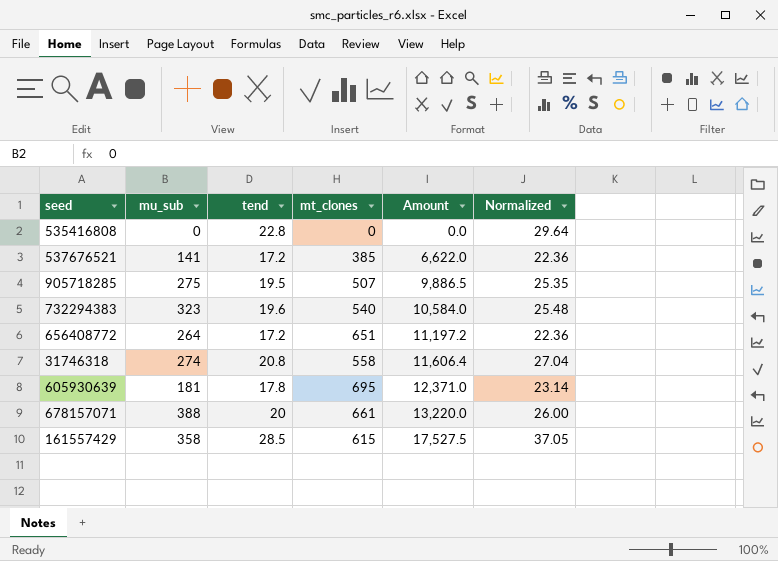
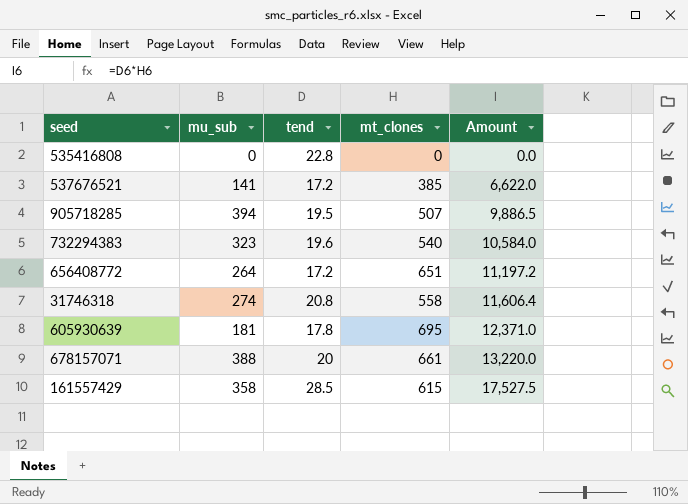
column Normalized | formula: [tend] * 1.3 -> none
905718285 | mu_sub: 275 -> 394

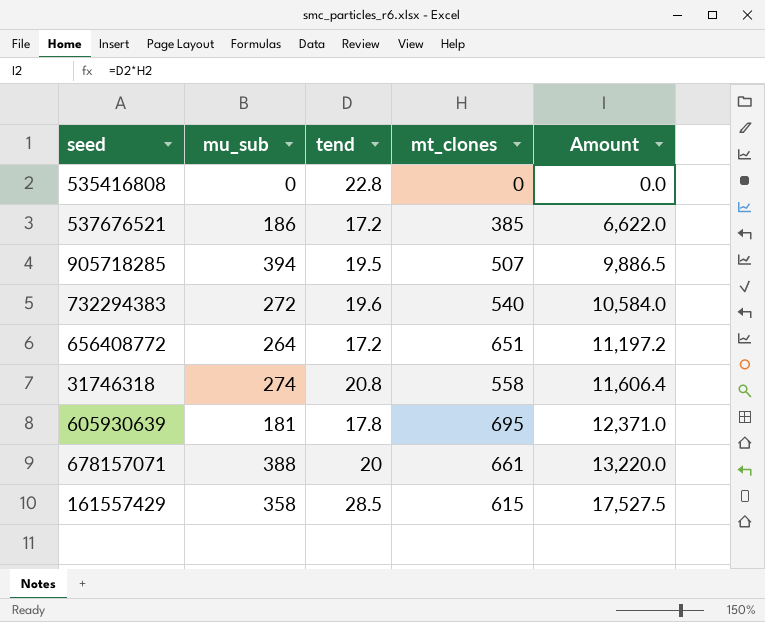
537676521 | mu_sub: 141 -> 186
732294383 | mu_sub: 323 -> 272

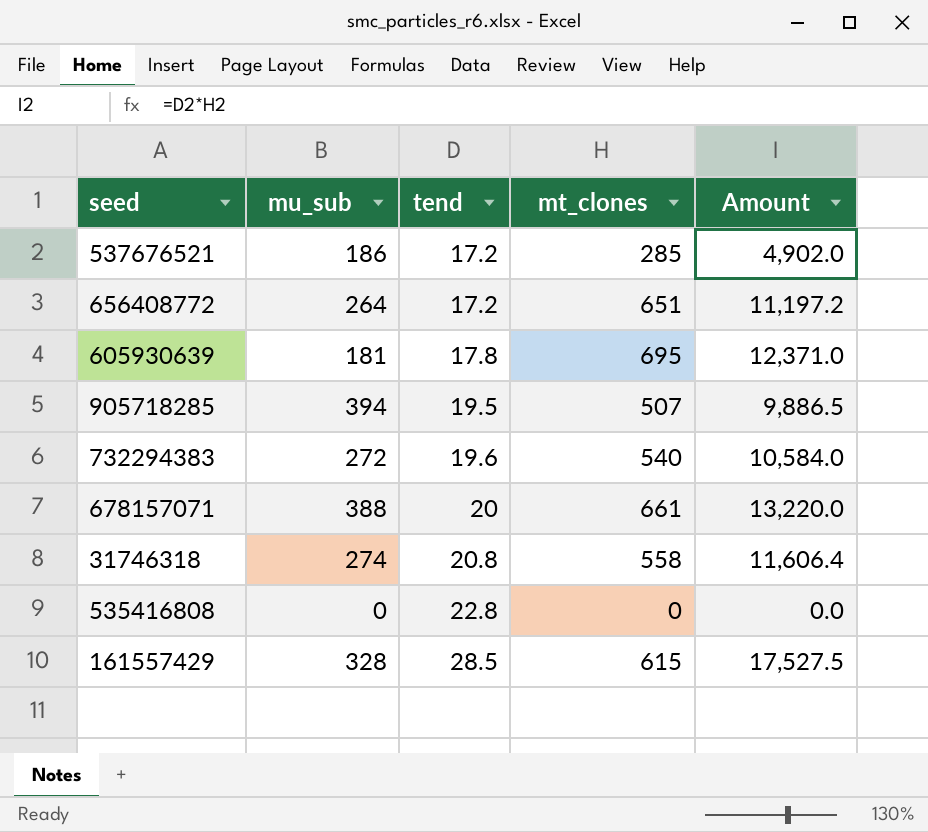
row order: Amount ascending -> tend ascending
537676521 | mt_clones: 385 -> 285
537676521 | Amount: 6,622.0 -> 4,902.0
161557429 | mu_sub: 358 -> 328

